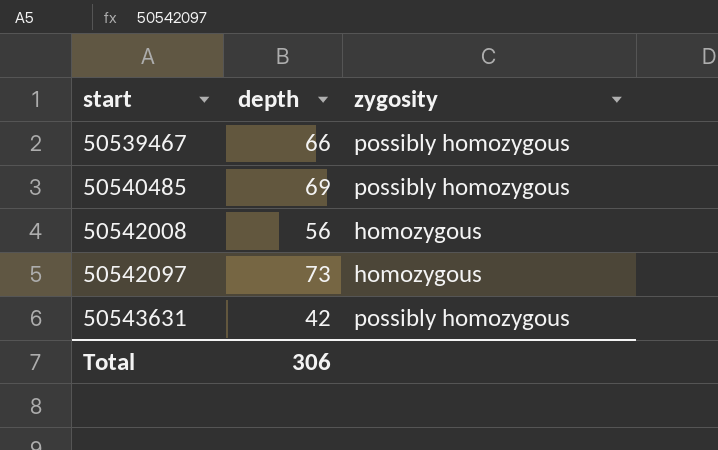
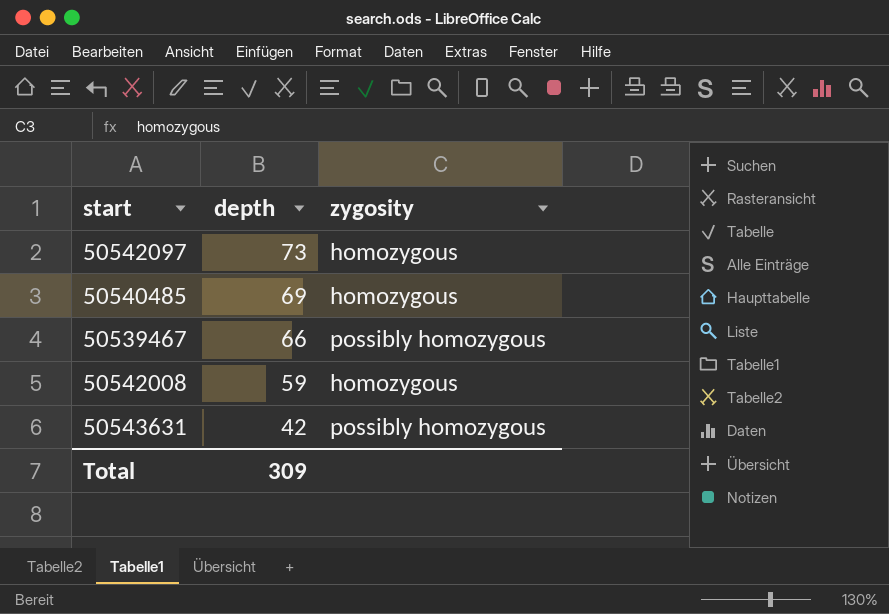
row order: start ascending -> depth descending
50540485 | zygosity: possibly homozygous -> homozygous
50542008 | depth: 56 -> 59
Total | depth: 306 -> 309

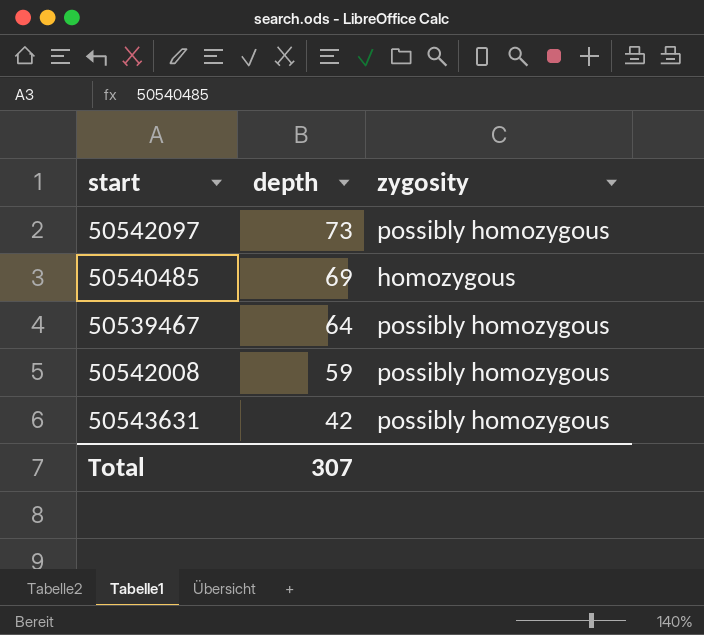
50542097 | zygosity: homozygous -> possibly homozygous
50539467 | depth: 66 -> 64
50542008 | zygosity: homozygous -> possibly homozygous
Total | depth: 309 -> 307

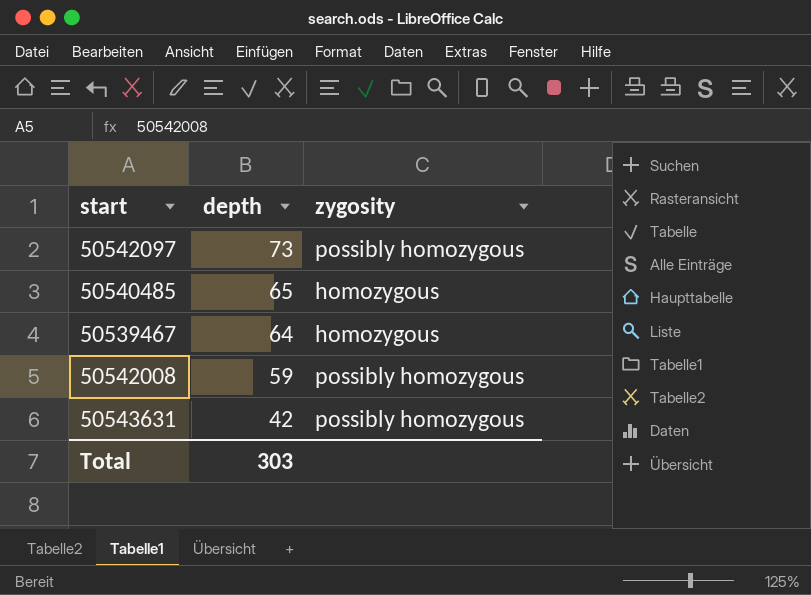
50540485 | depth: 69 -> 65
50539467 | zygosity: possibly homozygous -> homozygous
Total | depth: 307 -> 303

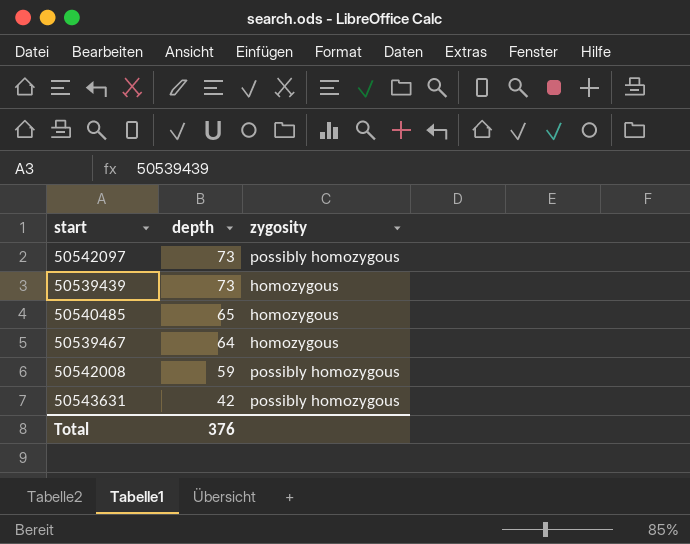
row 50539439: none -> 73 | homozygous
Total | depth: 303 -> 376

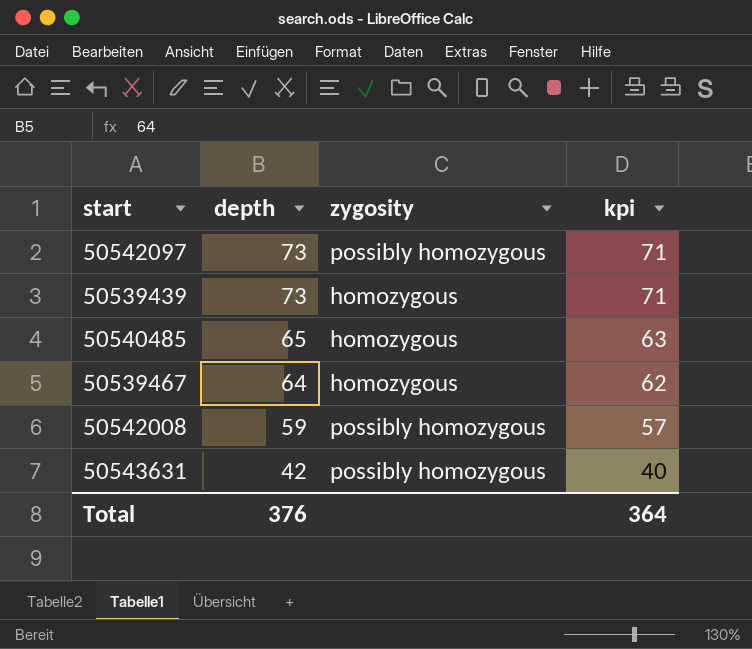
column kpi | formula: none -> [depth] - 2

